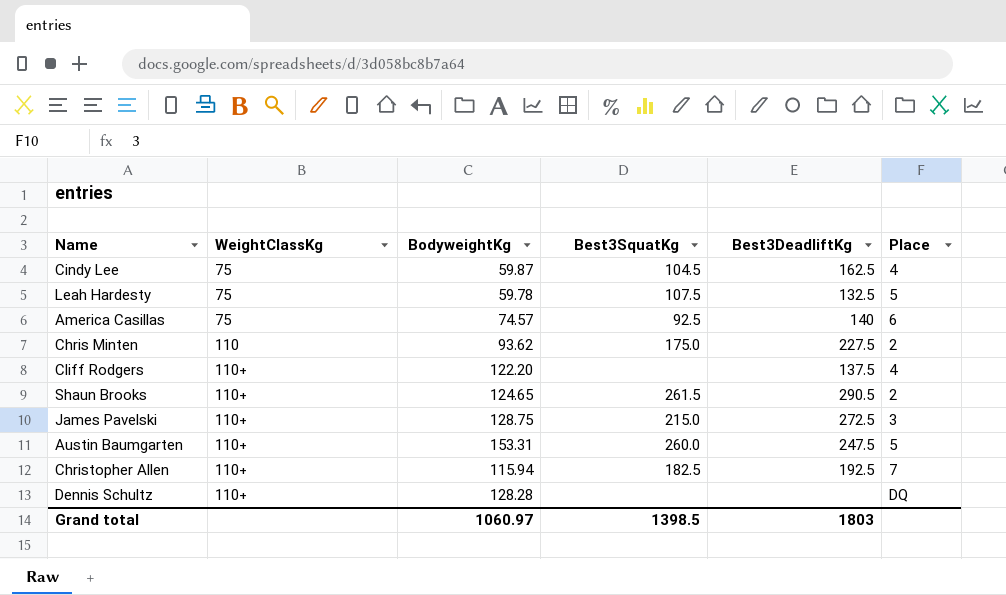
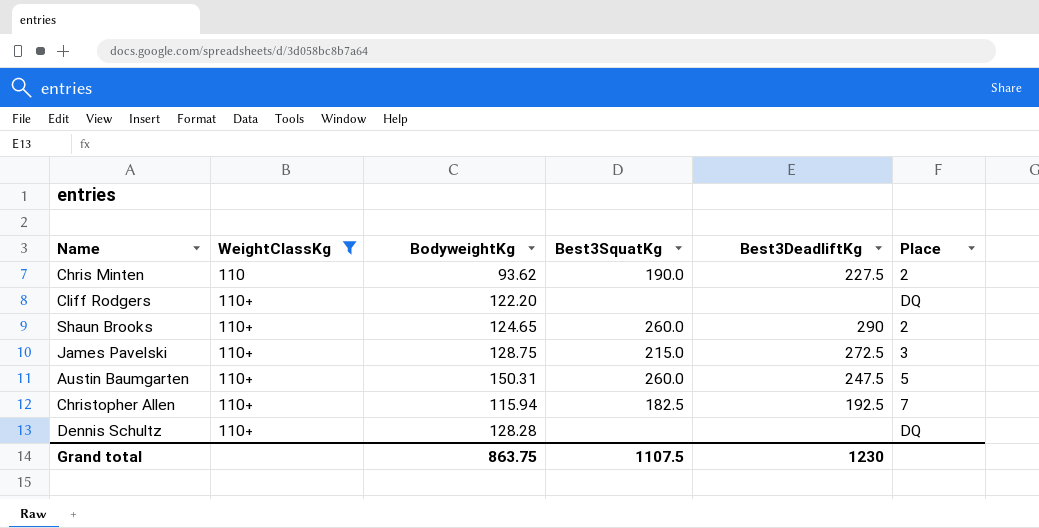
filter: none -> WeightClassKg != 75
Chris Minten | Best3SquatKg: 175.0 -> 190.0
Cliff Rodgers | Best3DeadliftKg: 137.5 -> none
Cliff Rodgers | Place: 4 -> DQ
Shaun Brooks | Best3SquatKg: 261.5 -> 260.0
Shaun Brooks | Best3DeadliftKg: 290.5 -> 290
Austin Baumgarten | BodyweightKg: 153.31 -> 150.31
Grand total | BodyweightKg: 1060.97 -> 863.75
Grand total | Best3SquatKg: 1398.5 -> 1107.5
Grand total | Best3DeadliftKg: 1803 -> 1230

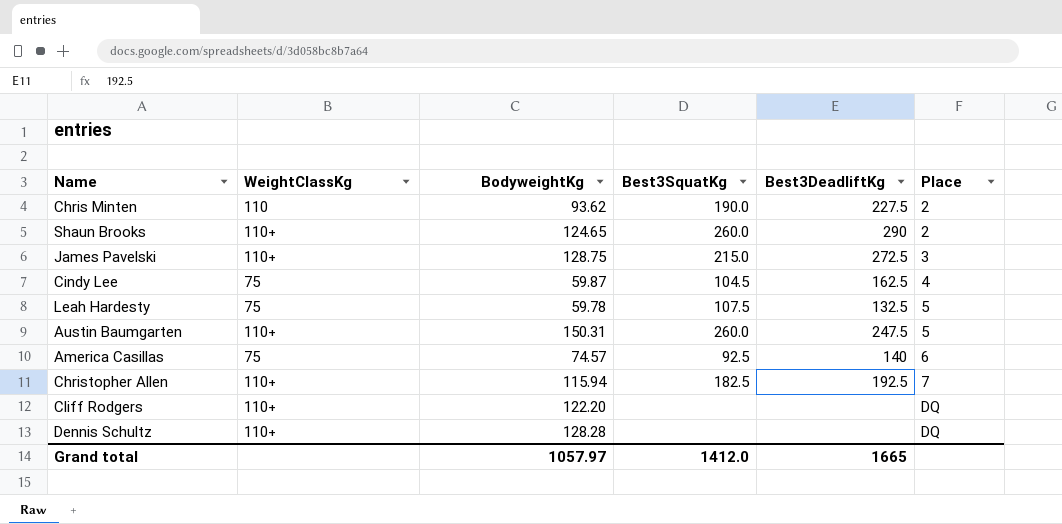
filter: WeightClassKg != 75 -> none
row order: WeightClassKg ascending -> Place ascending
Grand total | BodyweightKg: 863.75 -> 1057.97
Grand total | Best3SquatKg: 1107.5 -> 1412.0
Grand total | Best3DeadliftKg: 1230 -> 1665

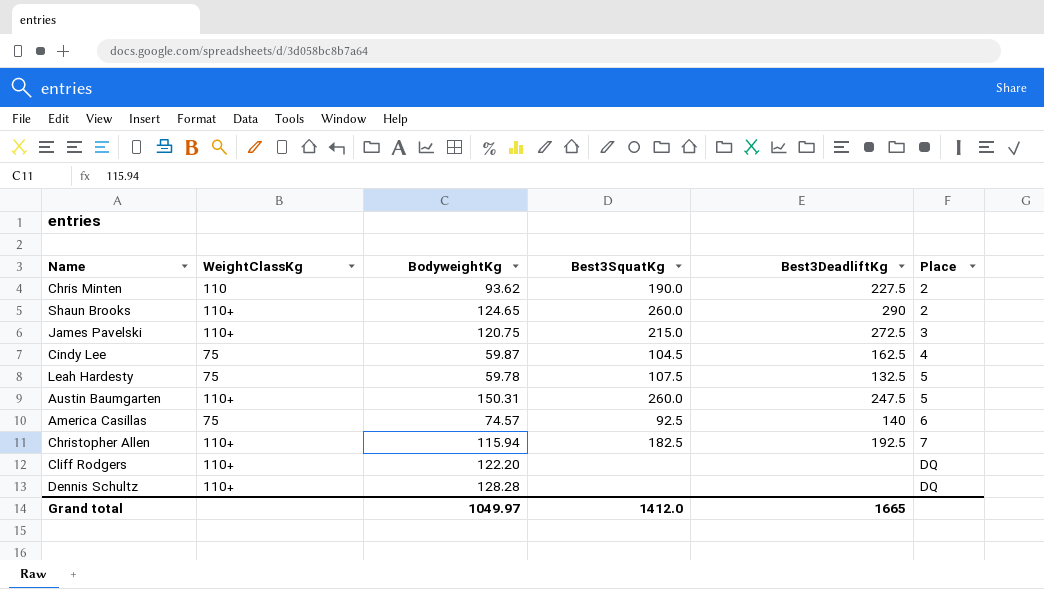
James Pavelski | BodyweightKg: 128.75 -> 120.75
Grand total | BodyweightKg: 1057.97 -> 1049.97

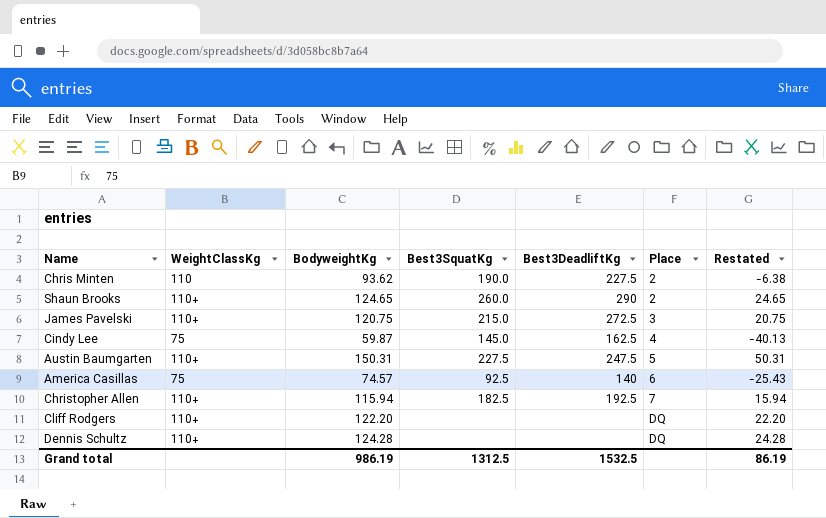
column Restated | formula: none -> [BodyweightKg] - 100
row Leah Hardesty: 75 | 59.78 | 107.5 | 132.5 | 5 -> none
Cindy Lee | Best3SquatKg: 104.5 -> 145.0
Austin Baumgarten | Best3SquatKg: 260.0 -> 227.5
Dennis Schultz | BodyweightKg: 128.28 -> 124.28
Grand total | BodyweightKg: 1049.97 -> 986.19
Grand total | Best3SquatKg: 1412.0 -> 1312.5
Grand total | Best3DeadliftKg: 1665 -> 1532.5

